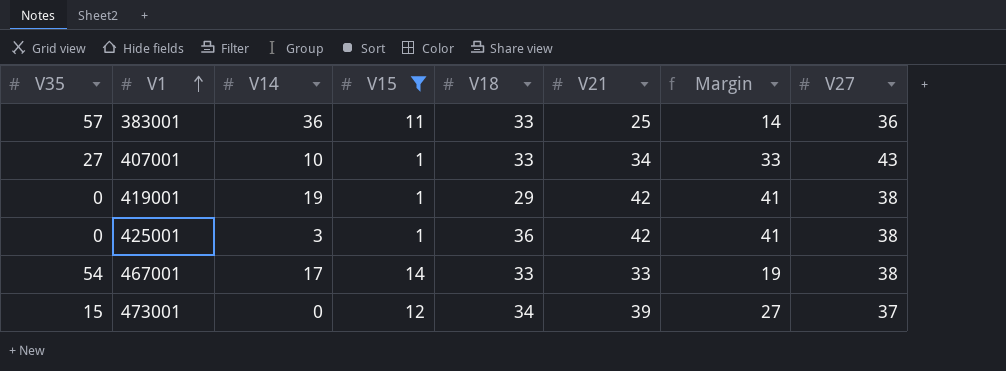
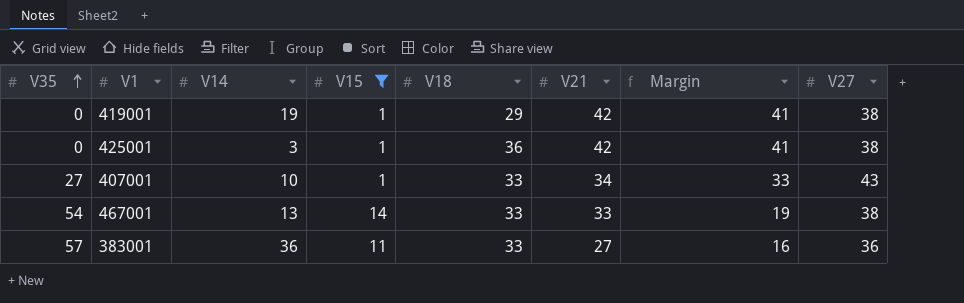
row order: V1 ascending -> V35 ascending
row 473001: 15 | 0 | 12 | 34 | 39 | 27 | 37 -> none
467001 | V14: 17 -> 13
383001 | V21: 25 -> 27
383001 | Margin: 14 -> 16

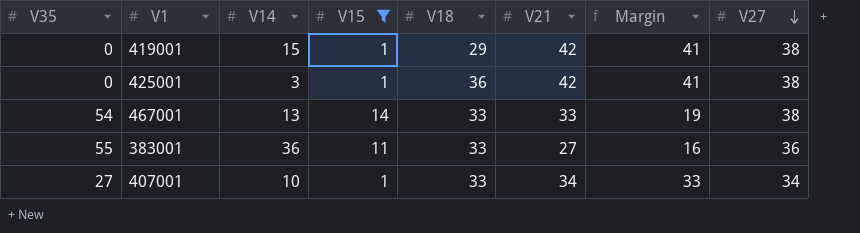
row order: V35 ascending -> V27 descending
419001 | V14: 19 -> 15
383001 | V35: 57 -> 55
407001 | V27: 43 -> 34

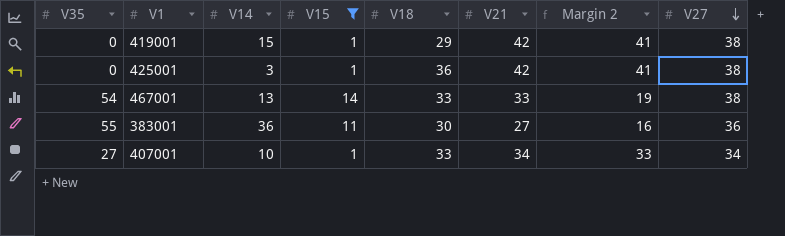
column name: Margin -> Margin 2
383001 | V18: 33 -> 30

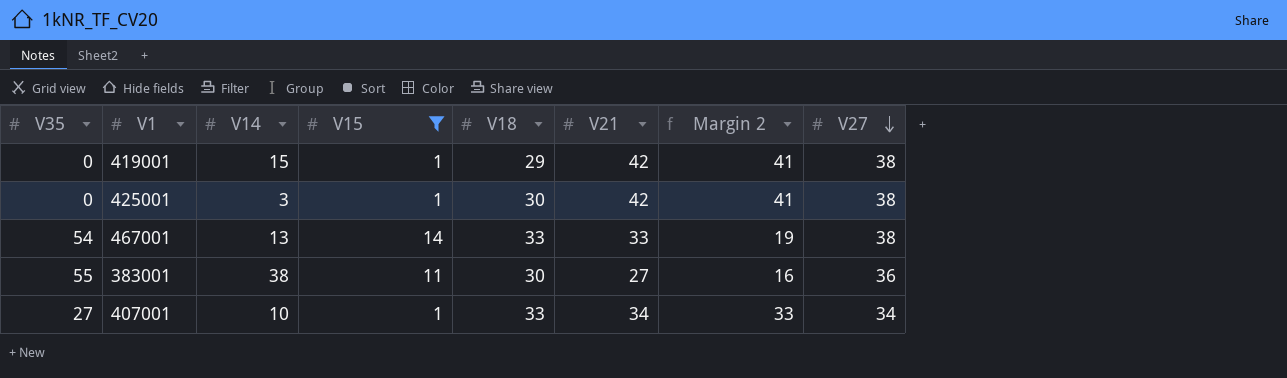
425001 | V18: 36 -> 30
383001 | V14: 36 -> 38

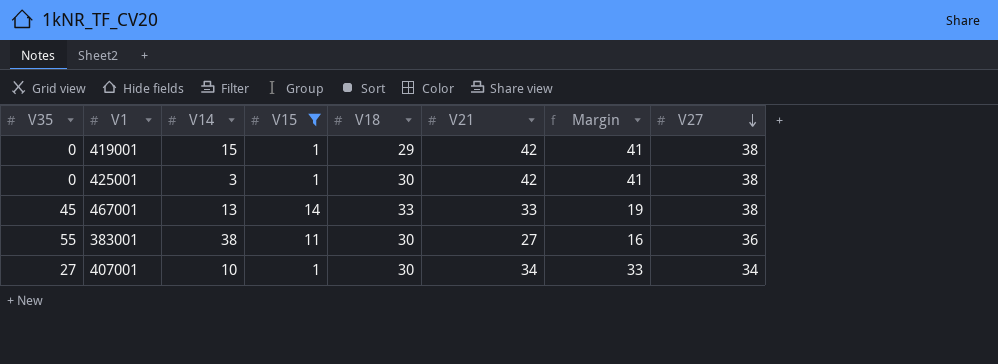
column name: Margin 2 -> Margin
467001 | V35: 54 -> 45
407001 | V18: 33 -> 30

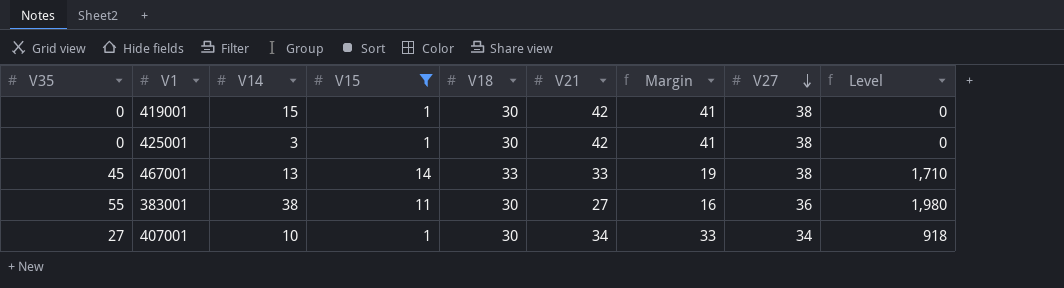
column Level | formula: none -> [V35] * [V27]
419001 | V18: 29 -> 30

